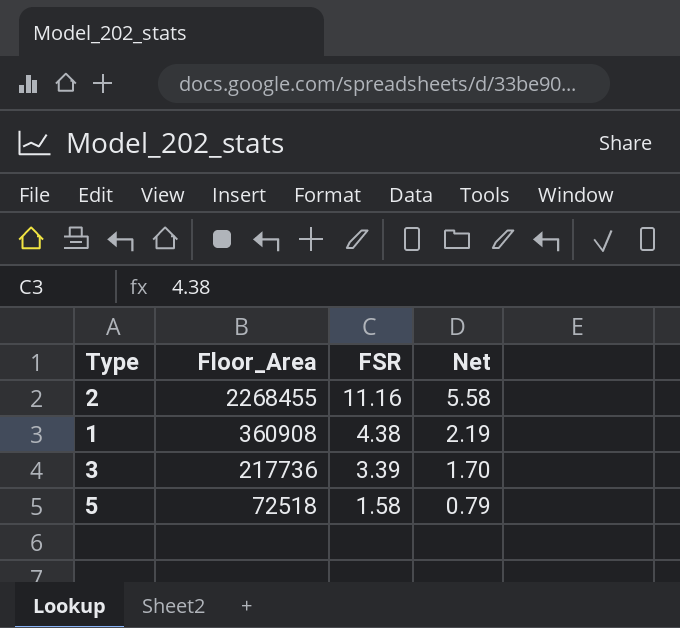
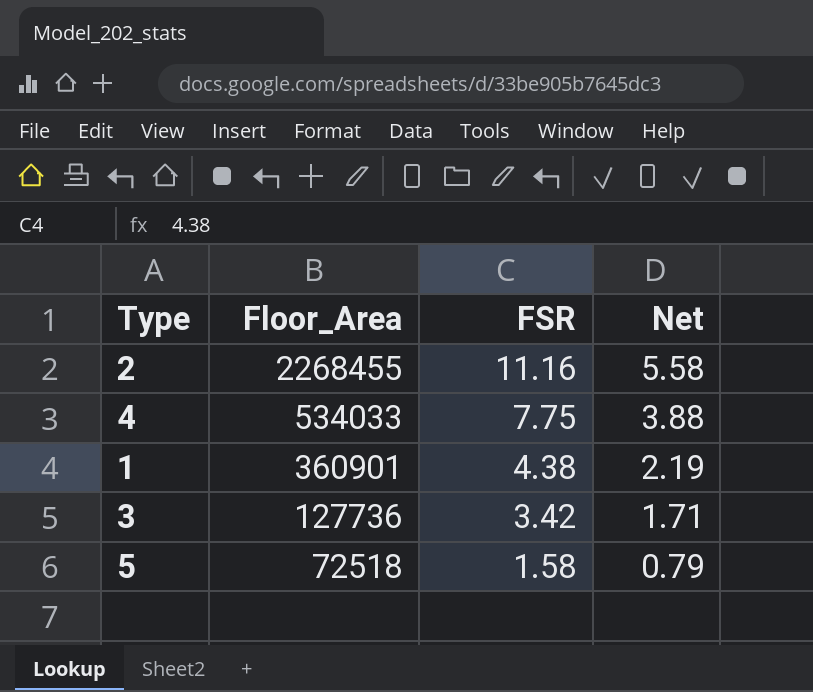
row 4: none -> 534033 | 7.75 | 3.88
1 | Floor_Area: 360908 -> 360901
3 | Floor_Area: 217736 -> 127736
3 | FSR: 3.39 -> 3.42
3 | Net: 1.70 -> 1.71

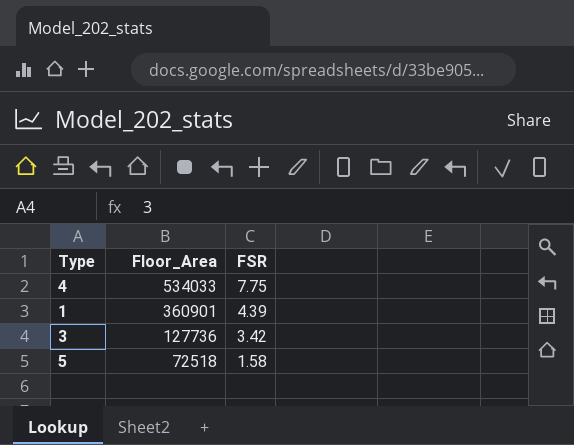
column Net | formula: [FSR] * 0.5 -> none
row 2: 2268455 | 11.16 | 5.58 -> none
1 | FSR: 4.38 -> 4.39

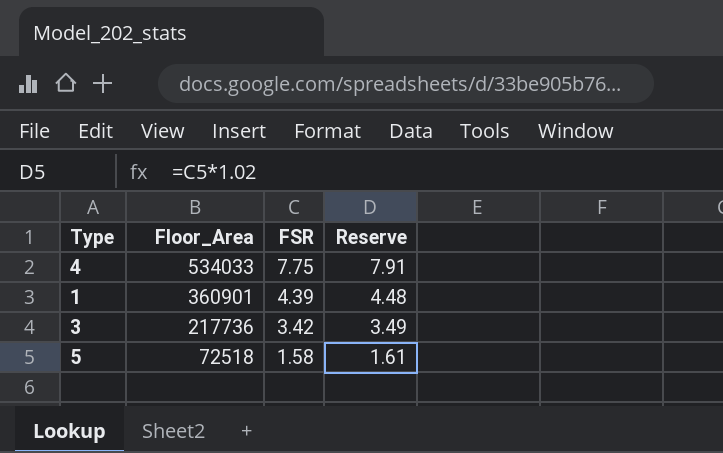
column Reserve | formula: none -> [FSR] * 1.02
3 | Floor_Area: 127736 -> 217736

